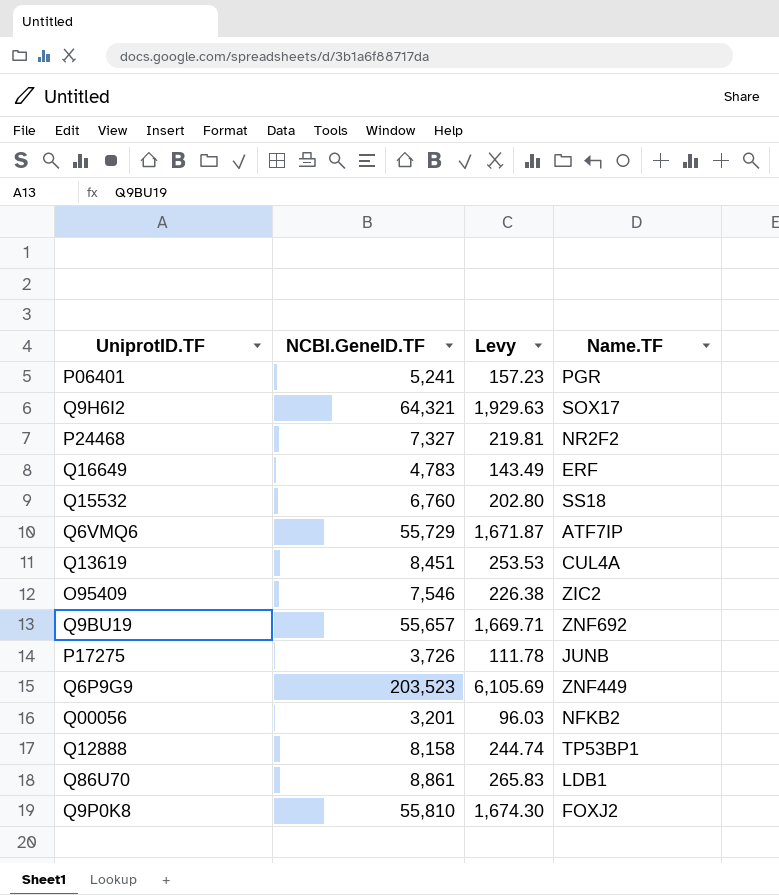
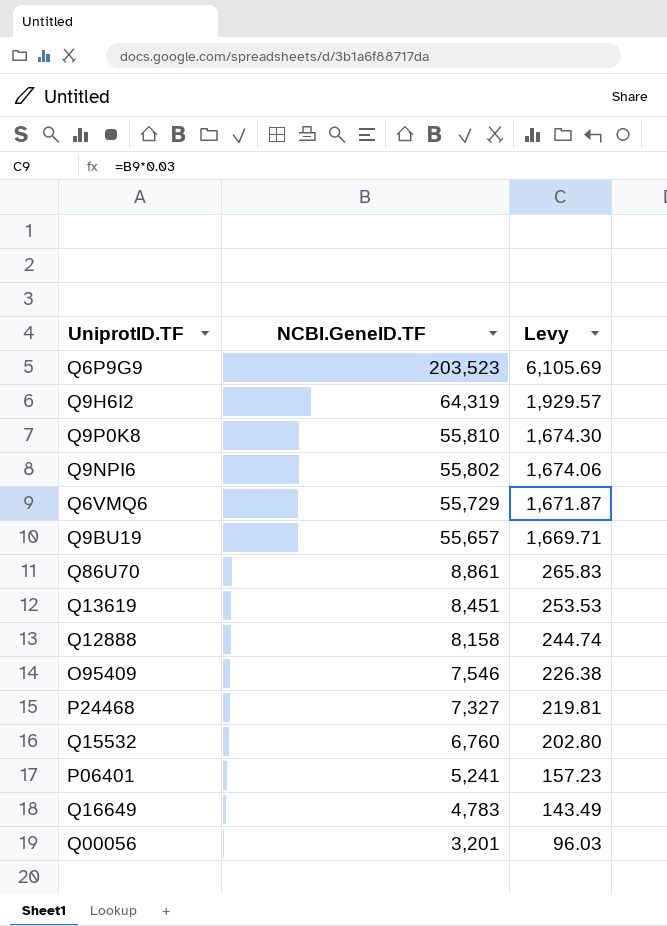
row order: none -> NCBI.GeneID.TF descending
column Name.TF | position: 4 -> none
row P17275: 3,726 | 111.78 | JUNB -> none
Q9H6I2 | NCBI.GeneID.TF: 64,321 -> 64,319
Q9H6I2 | Levy: 1,929.63 -> 1,929.57
row Q9NPI6: none -> 55,802 | 1,674.06

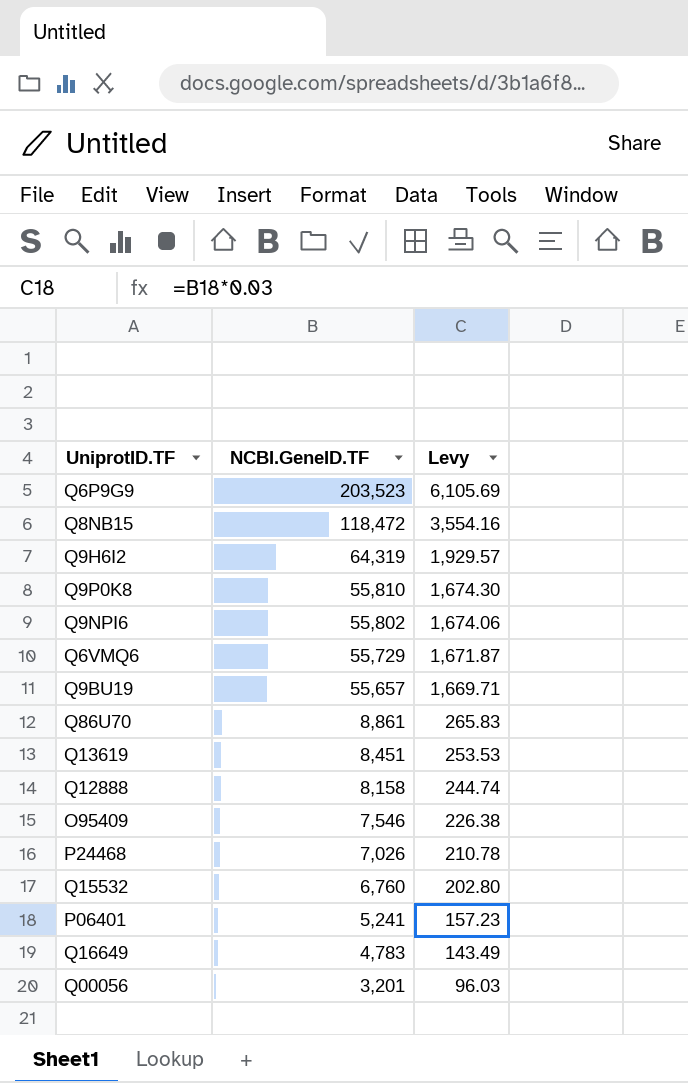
row Q8NB15: none -> 118,472 | 3,554.16
P24468 | NCBI.GeneID.TF: 7,327 -> 7,026
P24468 | Levy: 219.81 -> 210.78

